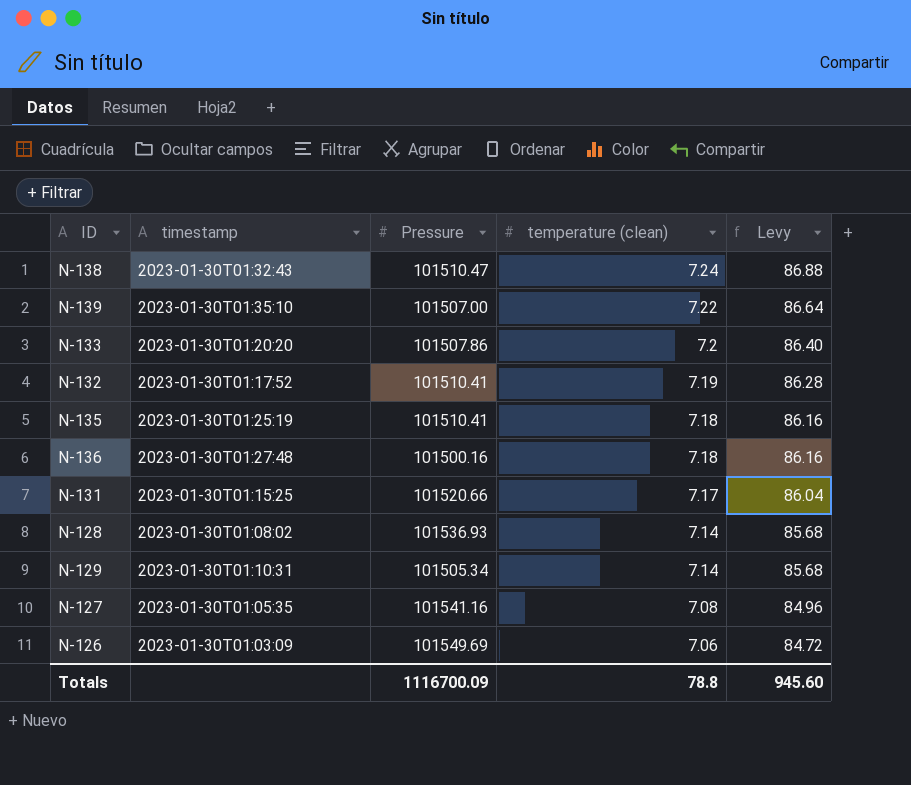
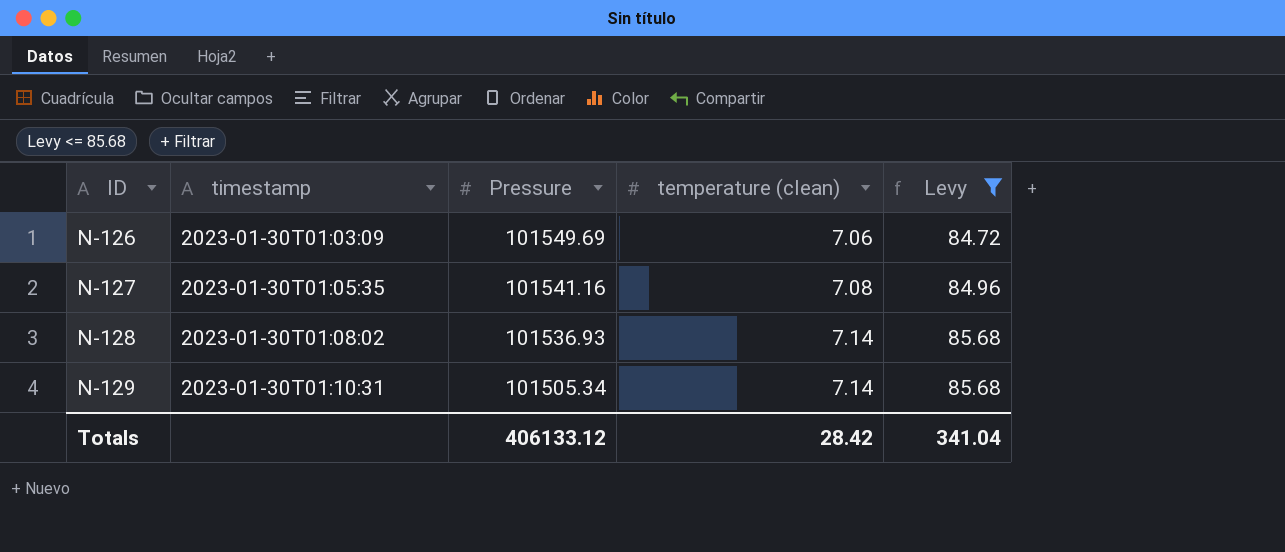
filter: none -> Levy <= 85.68
row order: temperature (clean) descending -> ID ascending
Totals | Pressure: 1116700.09 -> 406133.12
Totals | temperature (clean): 78.8 -> 28.42
Totals | Levy: 945.60 -> 341.04

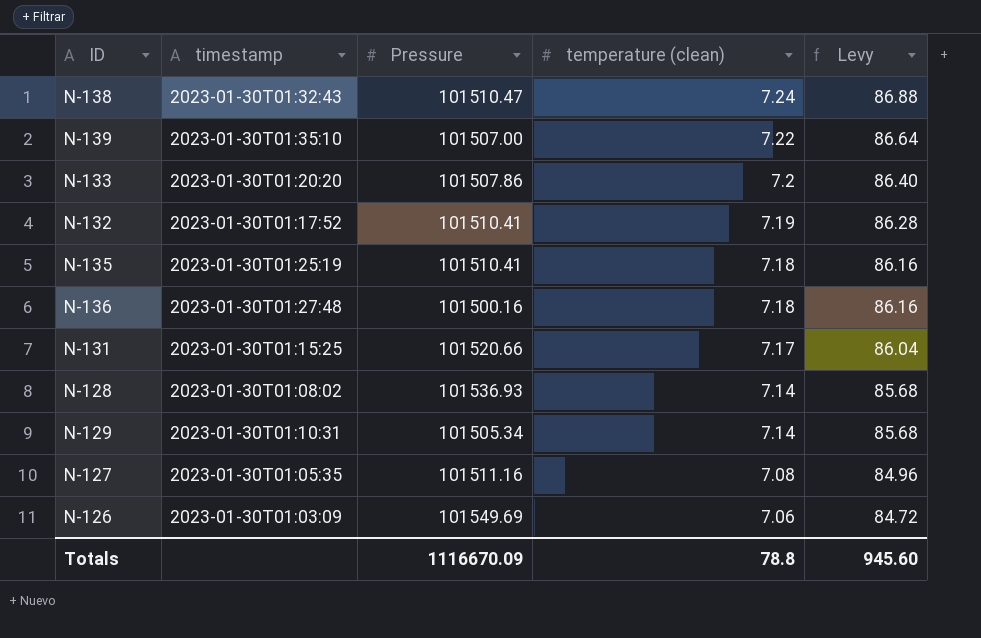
filter: Levy <= 85.68 -> none
row order: ID ascending -> temperature (clean) descending
N-127 | Pressure: 101541.16 -> 101511.16
Totals | Pressure: 406133.12 -> 1116670.09
Totals | temperature (clean): 28.42 -> 78.8
Totals | Levy: 341.04 -> 945.60

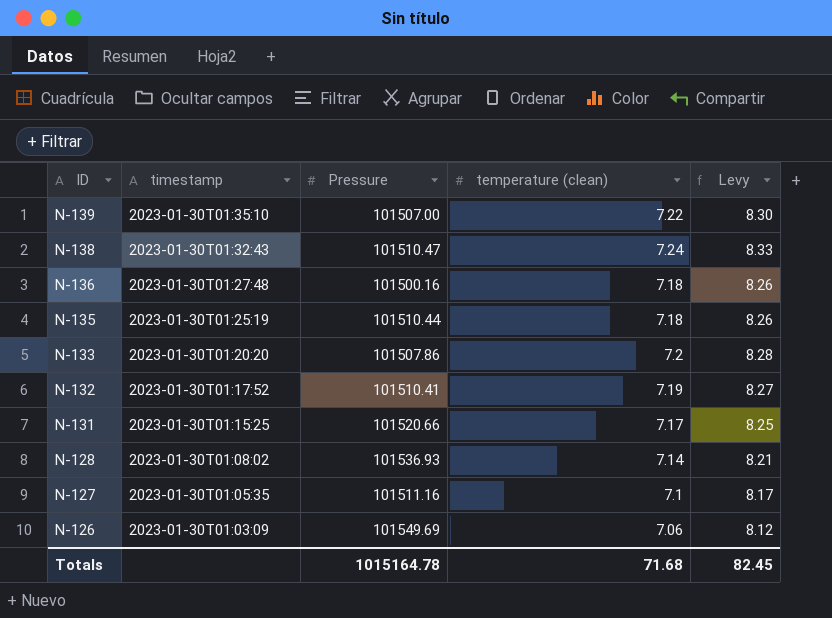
row order: temperature (clean) descending -> ID descending
column Levy | formula: [temperature (clean)] * 12 -> [temperature (clean)] * 1.15
row N-129: 2023-01-30T01:10:31 | 101505.34 | 7.14 | 85.68 -> none
N-135 | Pressure: 101510.41 -> 101510.44
N-127 | temperature (clean): 7.08 -> 7.1
Totals | Pressure: 1116670.09 -> 1015164.78
Totals | temperature (clean): 78.8 -> 71.68
Totals | Levy: 945.60 -> 82.45

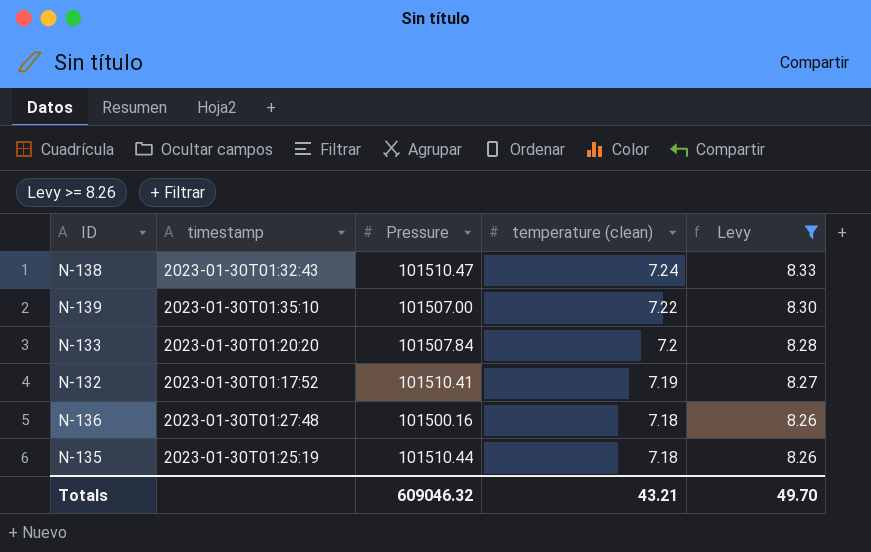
filter: none -> Levy >= 8.26
row order: ID descending -> temperature (clean) descending
N-133 | Pressure: 101507.86 -> 101507.84
Totals | Pressure: 1015164.78 -> 609046.32
Totals | temperature (clean): 71.68 -> 43.21
Totals | Levy: 82.45 -> 49.70

